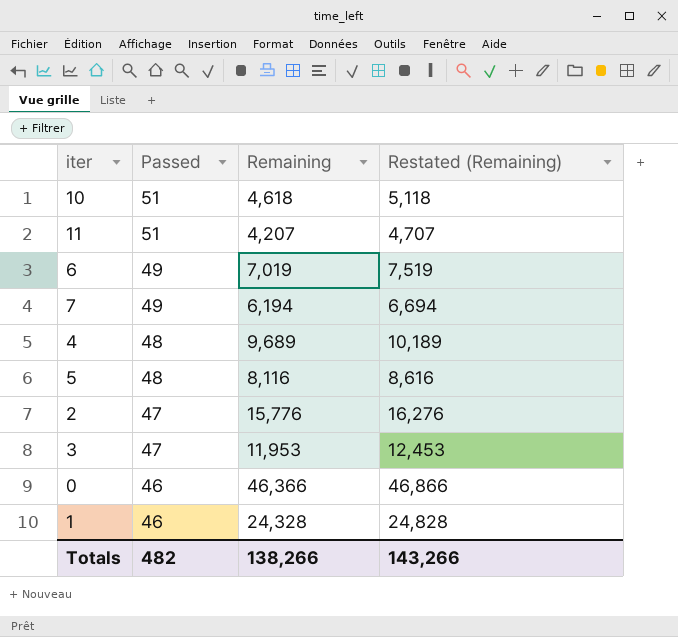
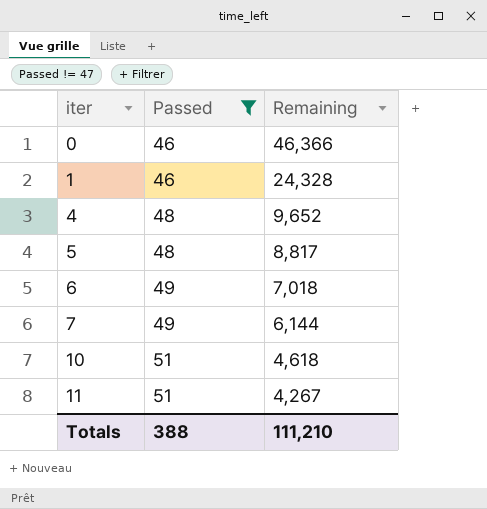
filter: none -> Passed != 47
row order: Passed descending -> iter ascending
column Restated (Remaining) | formula: [Remaining] + 500 -> none
4 | Remaining: 9,689 -> 9,652
5 | Remaining: 8,116 -> 8,817
6 | Remaining: 7,019 -> 7,018
7 | Remaining: 6,194 -> 6,144
11 | Remaining: 4,207 -> 4,267
Totals | Passed: 482 -> 388
Totals | Remaining: 138,266 -> 111,210

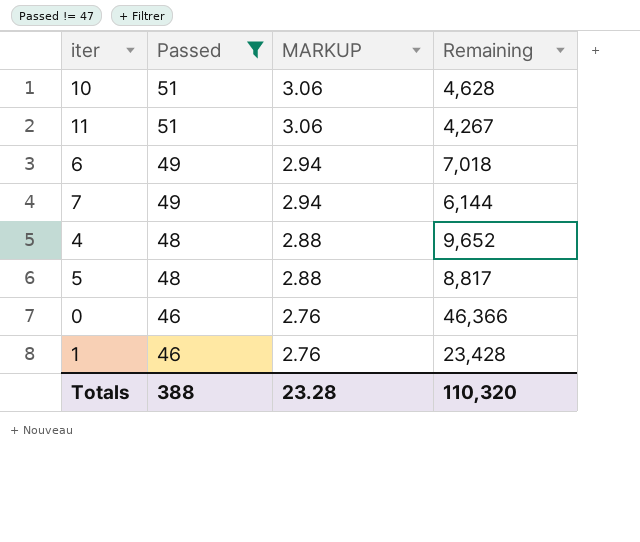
row order: iter ascending -> Passed descending
column MARKUP | formula: none -> [Passed] * 0.06
10 | Remaining: 4,618 -> 4,628
1 | Remaining: 24,328 -> 23,428
Totals | Remaining: 111,210 -> 110,320

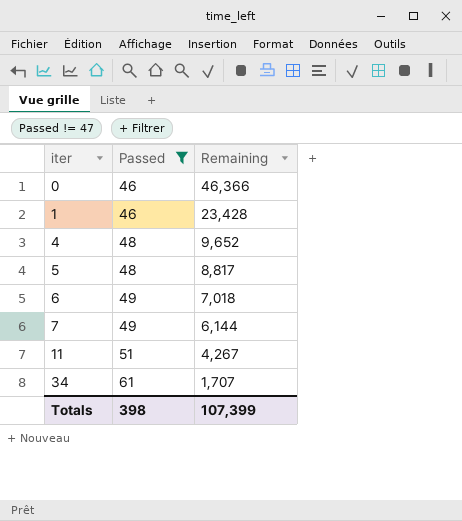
row order: Passed descending -> iter ascending
column MARKUP | formula: [Passed] * 0.06 -> none
row 10: 51 | 3.06 | 4,628 -> none
row 34: none -> 61 | 1,707
Totals | Passed: 388 -> 398
Totals | Remaining: 110,320 -> 107,399

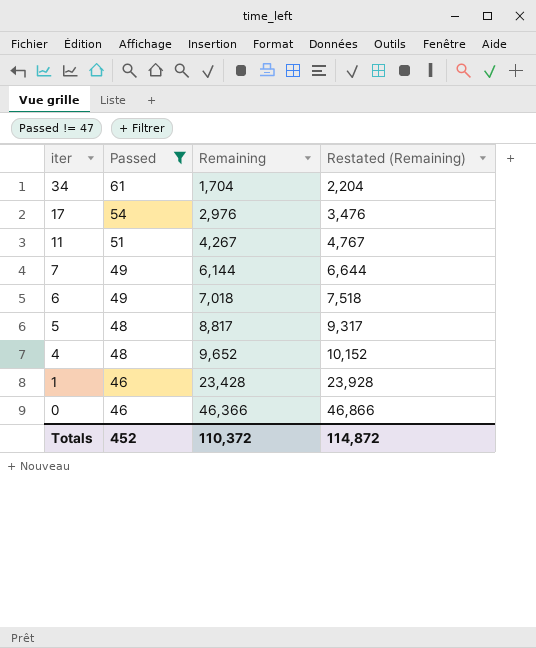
row order: iter ascending -> iter descending
column Restated (Remaining) | formula: none -> [Remaining] + 500
34 | Remaining: 1,707 -> 1,704
row 17: none -> 54 | 2,976 | 3,476
Totals | Passed: 398 -> 452
Totals | Remaining: 107,399 -> 110,372

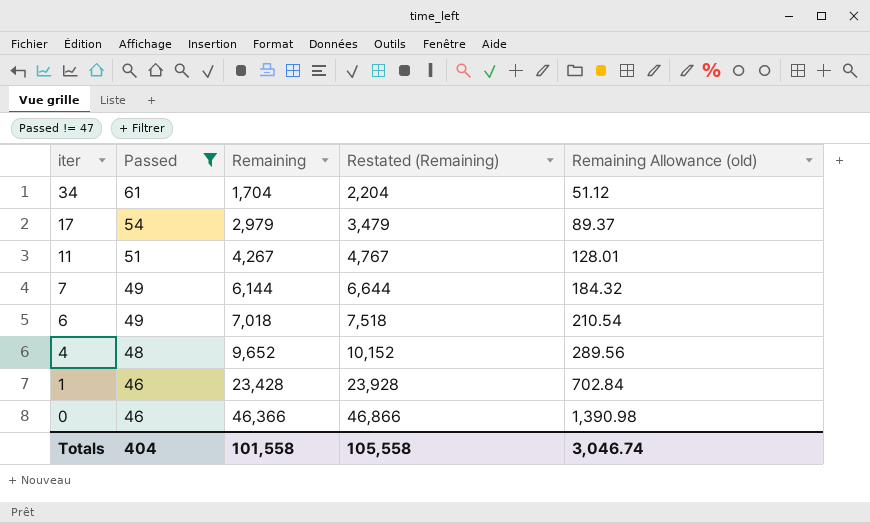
column Remaining Allowance (old) | formula: none -> [Remaining] * 0.03
row 5: 48 | 8,817 | 9,317 -> none
17 | Remaining: 2,976 -> 2,979
17 | Restated (Remaining): 3,476 -> 3,479
Totals | Passed: 452 -> 404
Totals | Remaining: 110,372 -> 101,558
Totals | Restated (Remaining): 114,872 -> 105,558

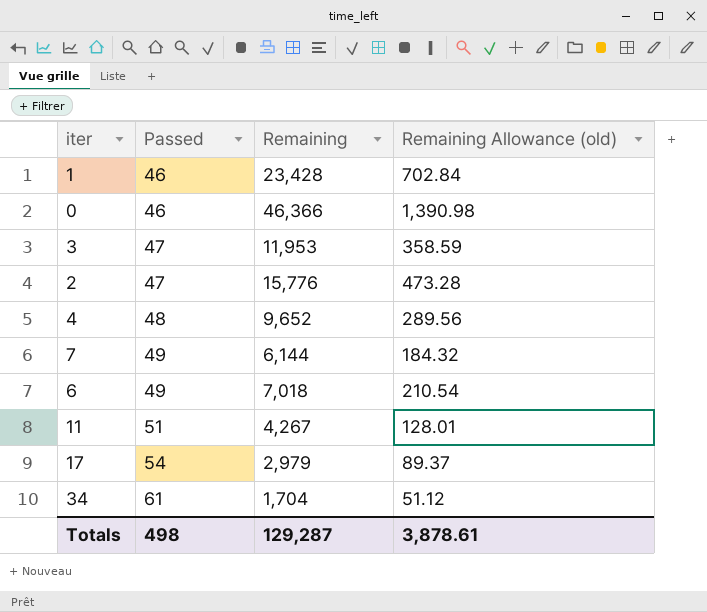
filter: Passed != 47 -> none
row order: iter descending -> Passed ascending
column Restated (Remaining) | formula: [Remaining] + 500 -> none
Totals | Passed: 404 -> 498
Totals | Remaining: 101,558 -> 129,287
Totals | Remaining Allowance (old): 3,046.74 -> 3,878.61

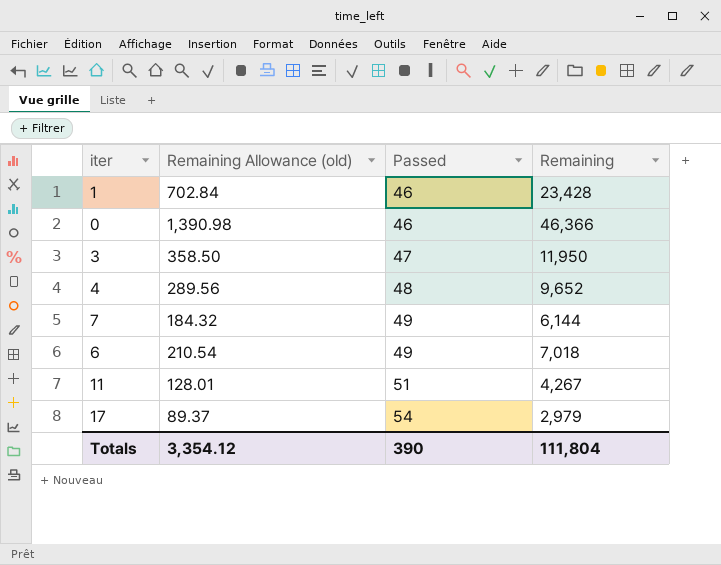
column Remaining Allowance (old) | position: 4 -> 2
row 2: 47 | 15,776 | 473.28 -> none
row 34: 61 | 1,704 | 51.12 -> none
3 | Remaining Allowance (old): 358.59 -> 358.50
3 | Remaining: 11,953 -> 11,950
Totals | Remaining Allowance (old): 3,878.61 -> 3,354.12
Totals | Passed: 498 -> 390
Totals | Remaining: 129,287 -> 111,804

